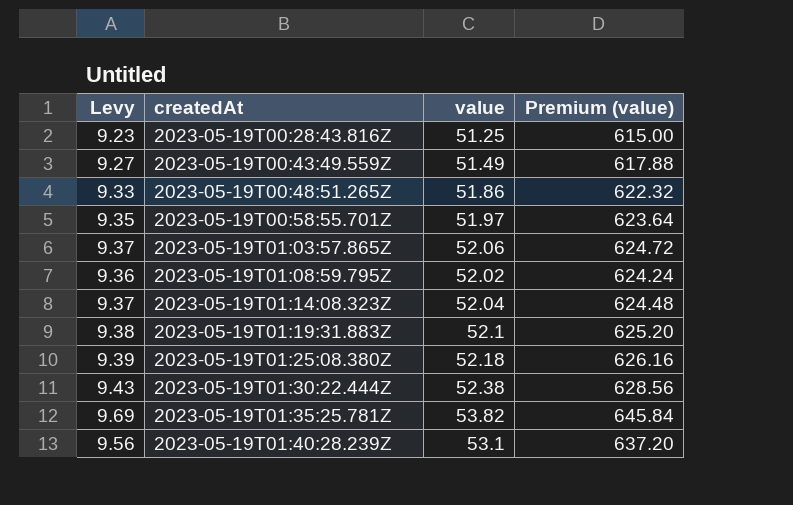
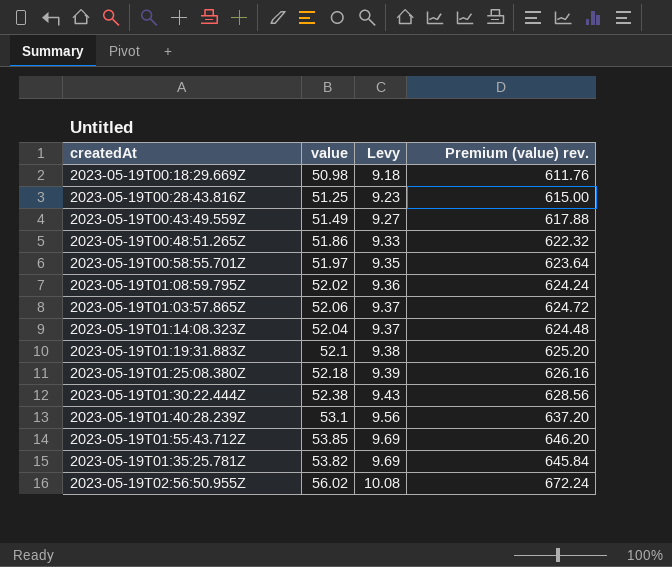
row order: createdAt ascending -> Levy ascending
column Levy | position: 1 -> 3
column name: Premium (value) -> Premium (value) rev.
row 2023-05-19T00:18:29.669Z: none -> 50.98 | 9.18 | 611.76
row 2023-05-19T01:55:43.712Z: none -> 53.85 | 9.69 | 646.20
row 2023-05-19T02:56:50.955Z: none -> 56.02 | 10.08 | 672.24

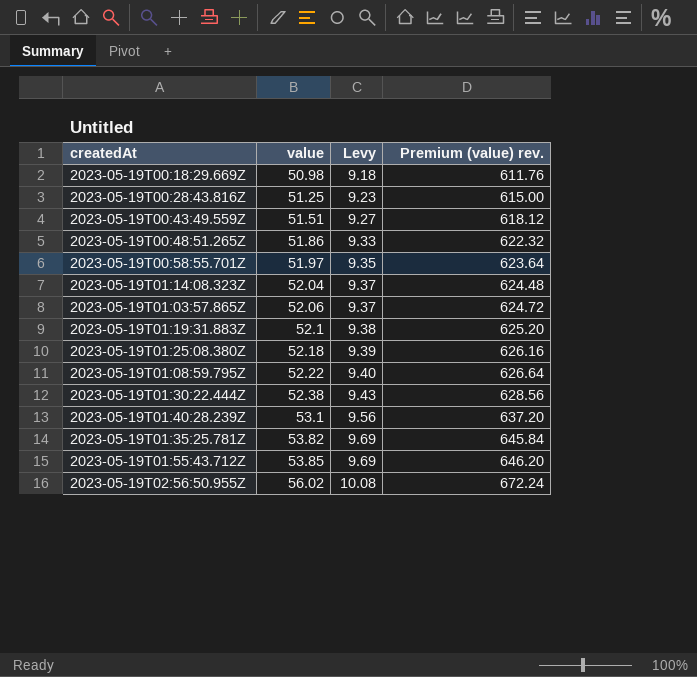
row order: Levy ascending -> value ascending
2023-05-19T00:43:49.559Z | value: 51.49 -> 51.51
2023-05-19T00:43:49.559Z | Premium (value) rev.: 617.88 -> 618.12
2023-05-19T01:08:59.795Z | value: 52.02 -> 52.22
2023-05-19T01:08:59.795Z | Levy: 9.36 -> 9.40
2023-05-19T01:08:59.795Z | Premium (value) rev.: 624.24 -> 626.64

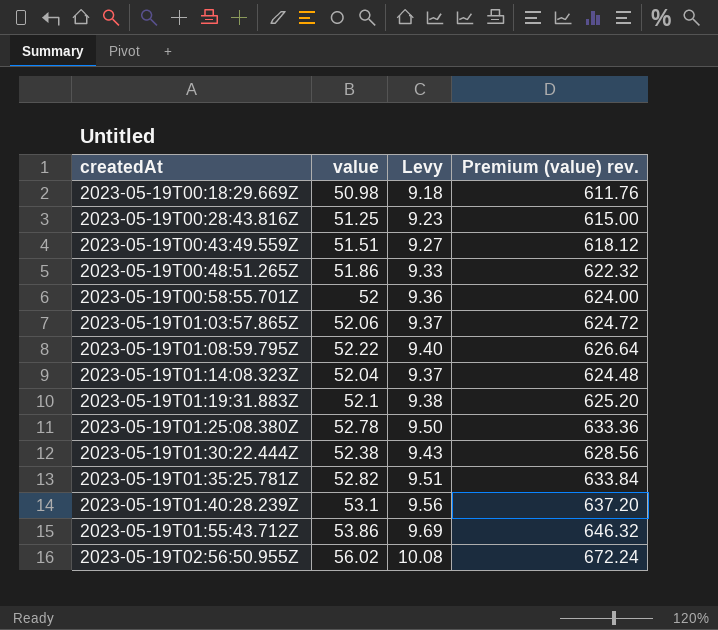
row order: value ascending -> createdAt ascending
2023-05-19T00:58:55.701Z | value: 51.97 -> 52
2023-05-19T00:58:55.701Z | Levy: 9.35 -> 9.36
2023-05-19T00:58:55.701Z | Premium (value) rev.: 623.64 -> 624.00
2023-05-19T01:25:08.380Z | value: 52.18 -> 52.78
2023-05-19T01:25:08.380Z | Levy: 9.39 -> 9.50
2023-05-19T01:25:08.380Z | Premium (value) rev.: 626.16 -> 633.36
2023-05-19T01:35:25.781Z | value: 53.82 -> 52.82
2023-05-19T01:35:25.781Z | Levy: 9.69 -> 9.51
2023-05-19T01:35:25.781Z | Premium (value) rev.: 645.84 -> 633.84
2023-05-19T01:55:43.712Z | value: 53.85 -> 53.86
2023-05-19T01:55:43.712Z | Premium (value) rev.: 646.20 -> 646.32

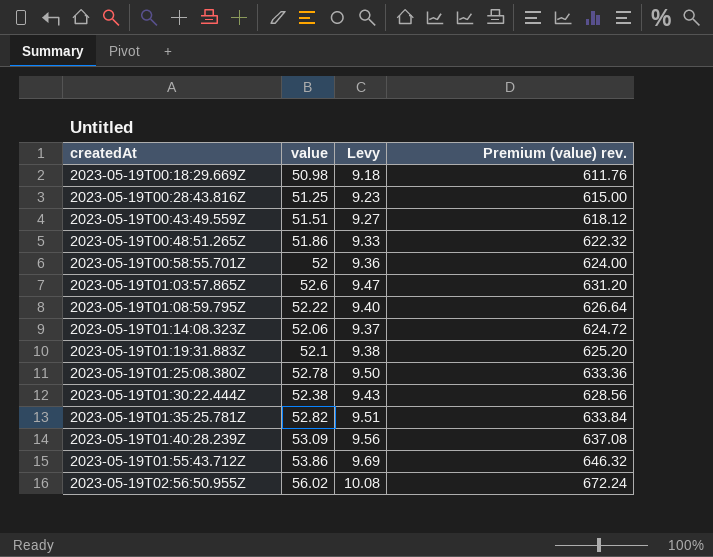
2023-05-19T01:03:57.865Z | value: 52.06 -> 52.6
2023-05-19T01:03:57.865Z | Levy: 9.37 -> 9.47
2023-05-19T01:03:57.865Z | Premium (value) rev.: 624.72 -> 631.20
2023-05-19T01:14:08.323Z | value: 52.04 -> 52.06
2023-05-19T01:14:08.323Z | Premium (value) rev.: 624.48 -> 624.72
2023-05-19T01:40:28.239Z | value: 53.1 -> 53.09
2023-05-19T01:40:28.239Z | Premium (value) rev.: 637.20 -> 637.08

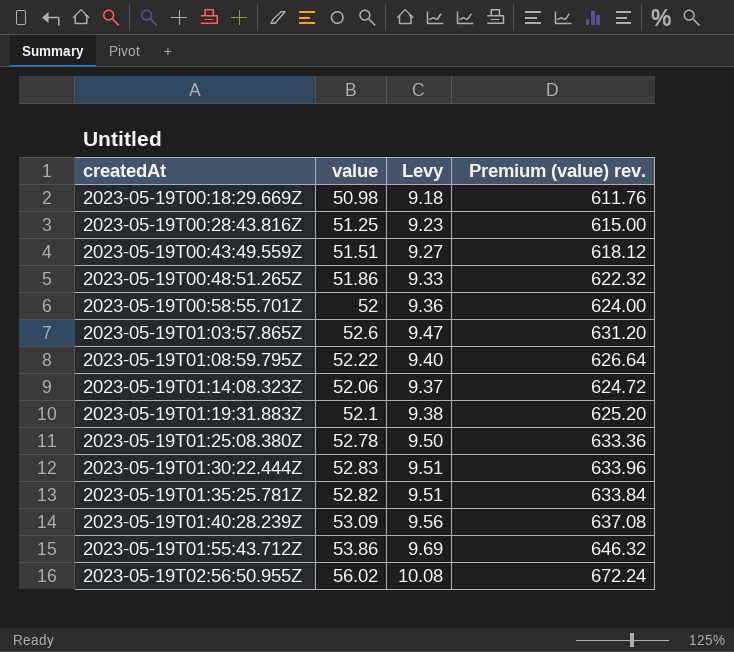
2023-05-19T01:30:22.444Z | value: 52.38 -> 52.83
2023-05-19T01:30:22.444Z | Levy: 9.43 -> 9.51
2023-05-19T01:30:22.444Z | Premium (value) rev.: 628.56 -> 633.96

